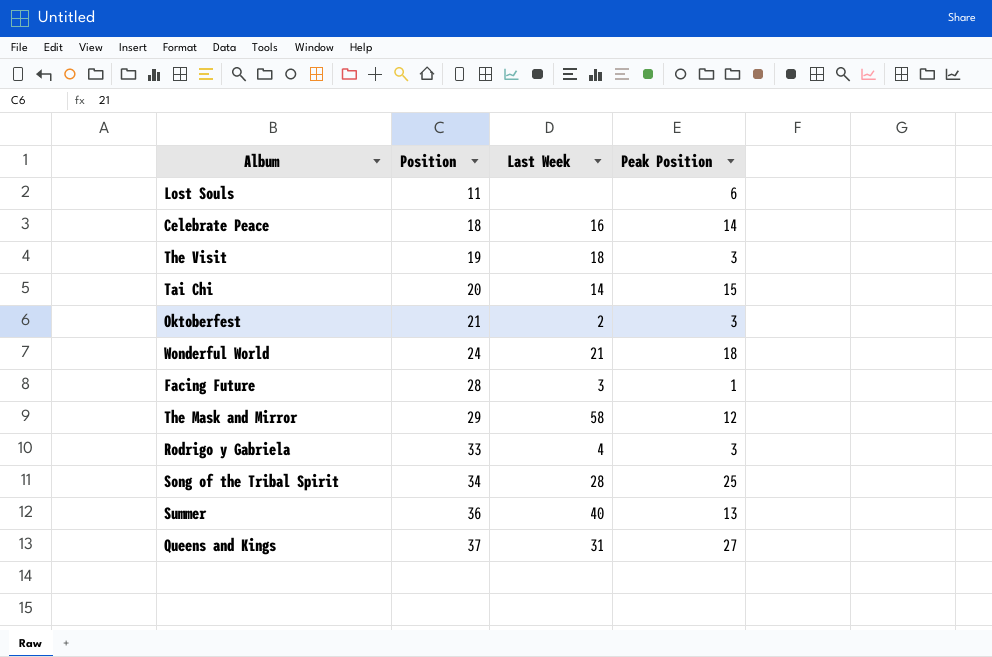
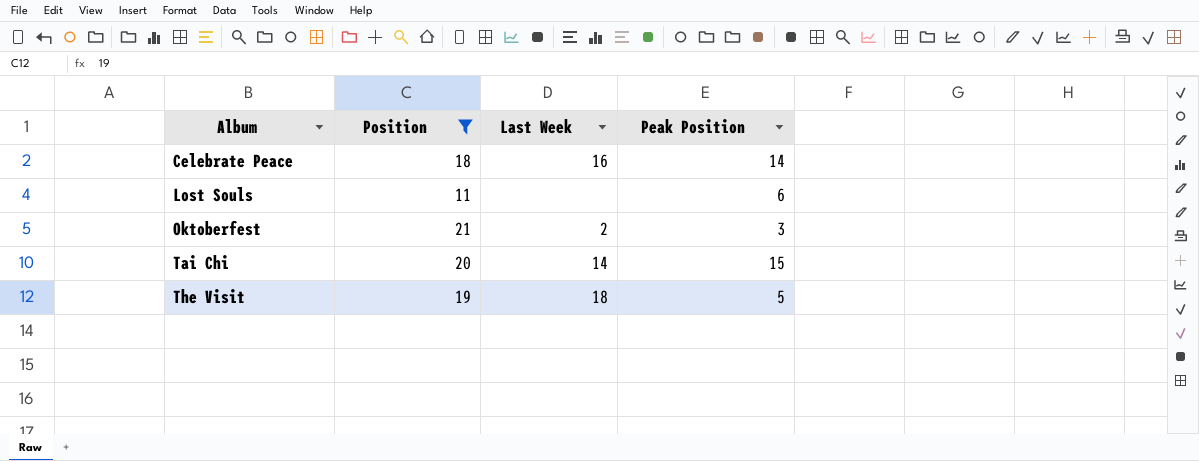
filter: none -> Position <= 21
row order: Position ascending -> Album ascending
The Visit | Peak Position: 3 -> 5

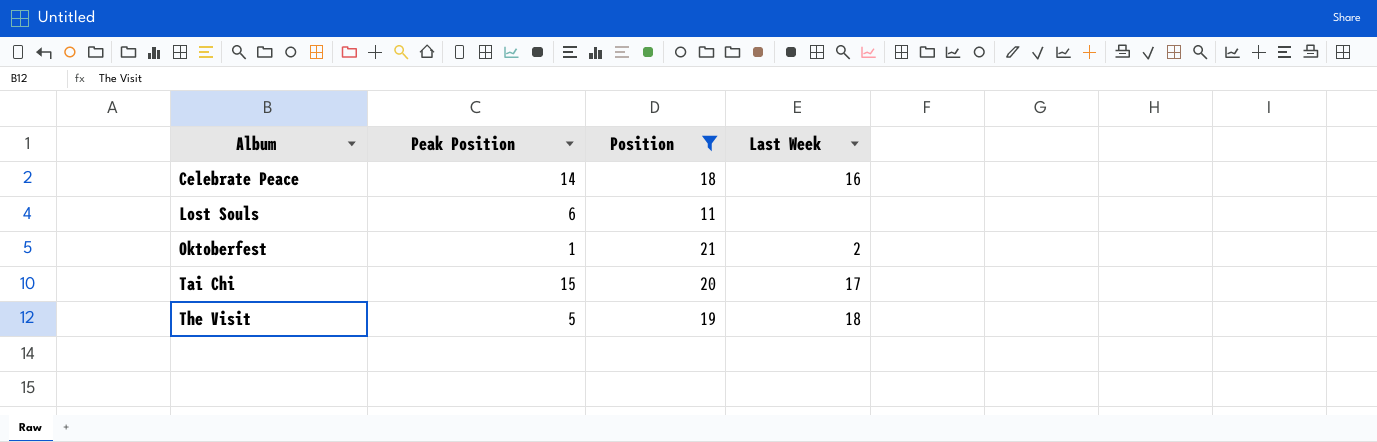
column Peak Position | position: 4 -> 2
Oktoberfest | Peak Position: 3 -> 1
Tai Chi | Last Week: 14 -> 17

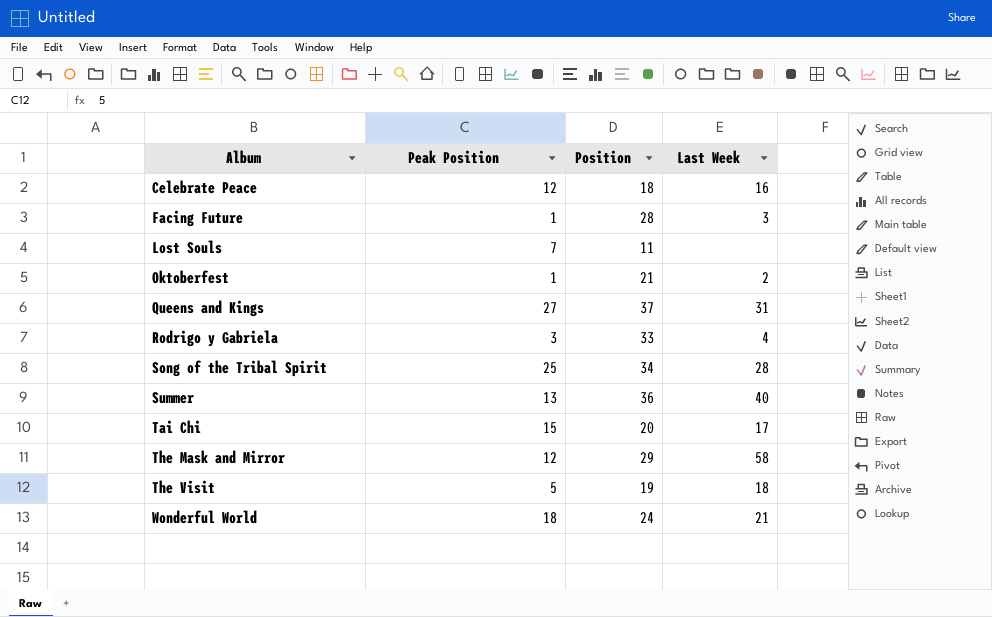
filter: Position <= 21 -> none
Celebrate Peace | Peak Position: 14 -> 12
Lost Souls | Peak Position: 6 -> 7

